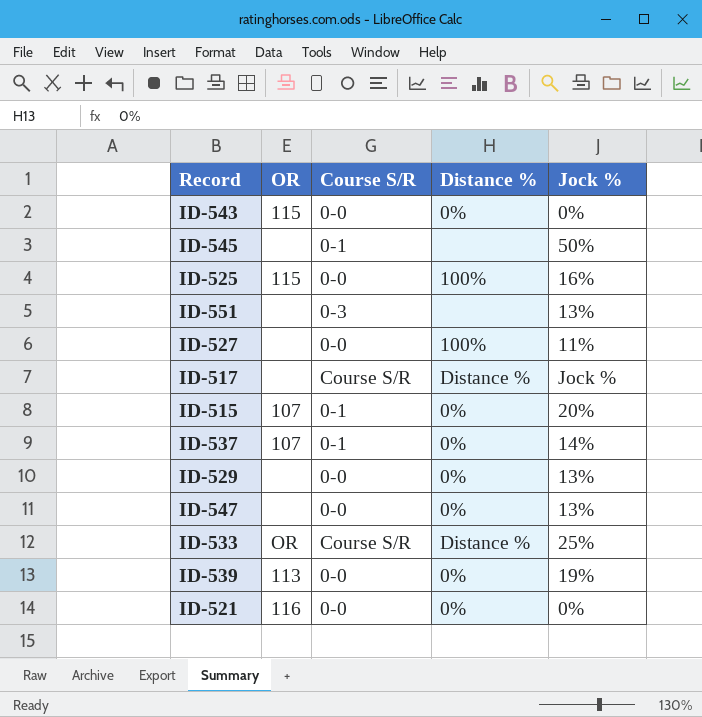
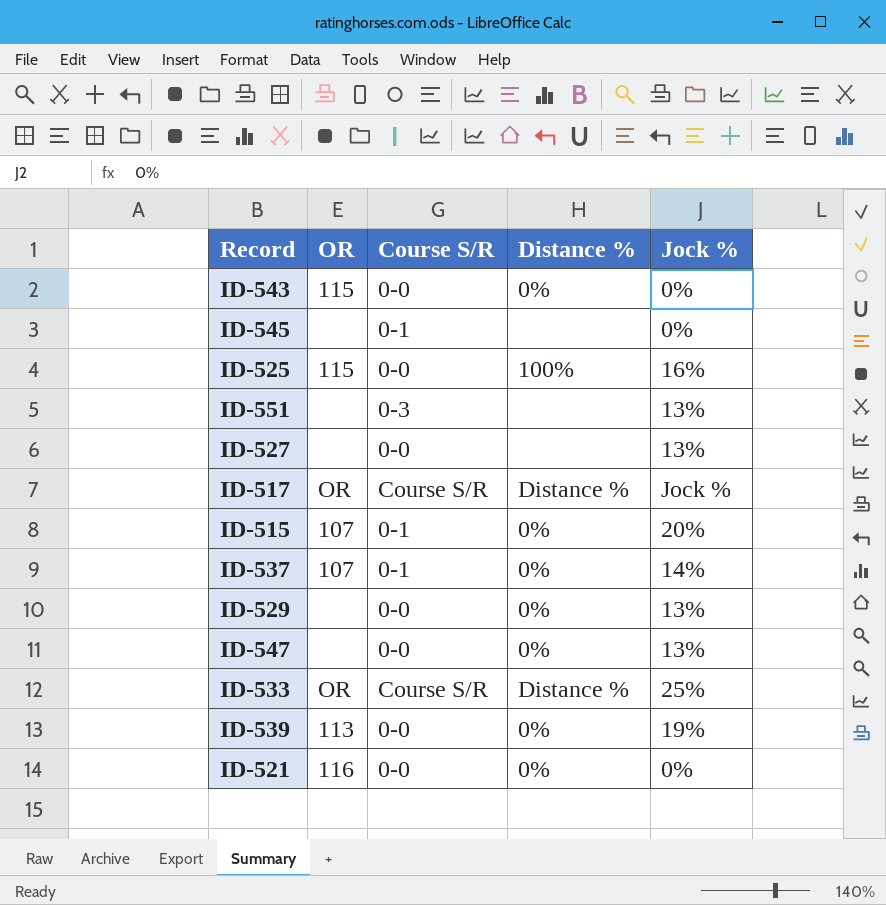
ID-545 | Jock %: 50% -> 0%
ID-527 | Distance %: 100% -> none
ID-527 | Jock %: 11% -> 13%
ID-517 | OR: none -> OR

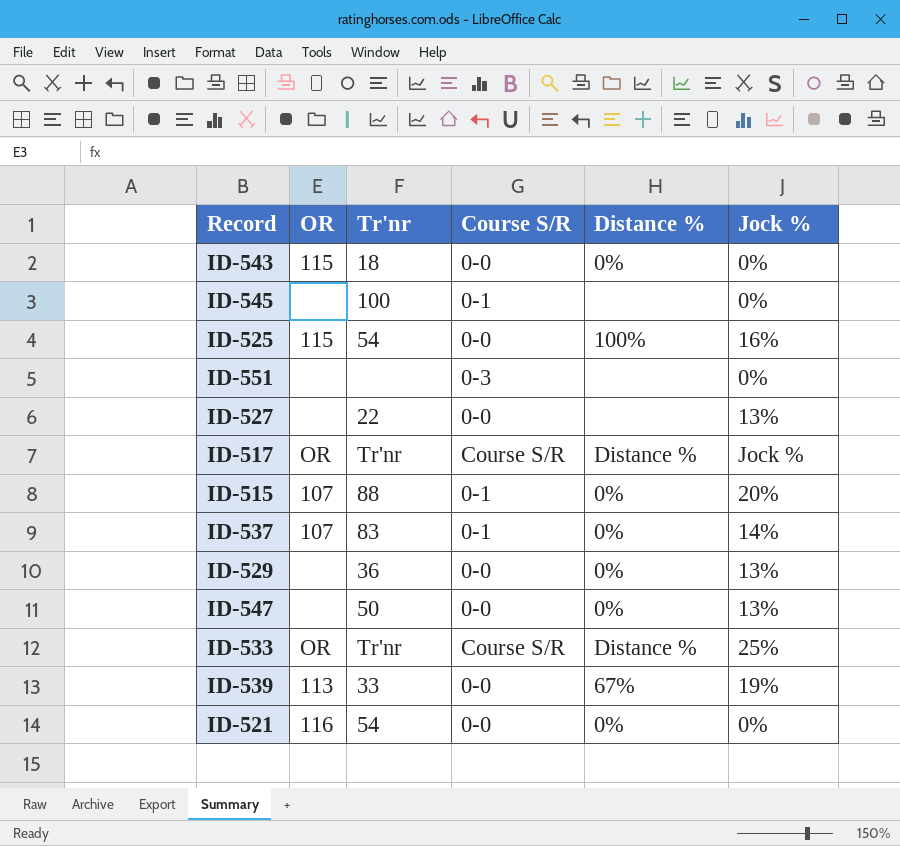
column Tr'nr | position: none -> 3
ID-551 | Jock %: 13% -> 0%
ID-539 | Distance %: 0% -> 67%

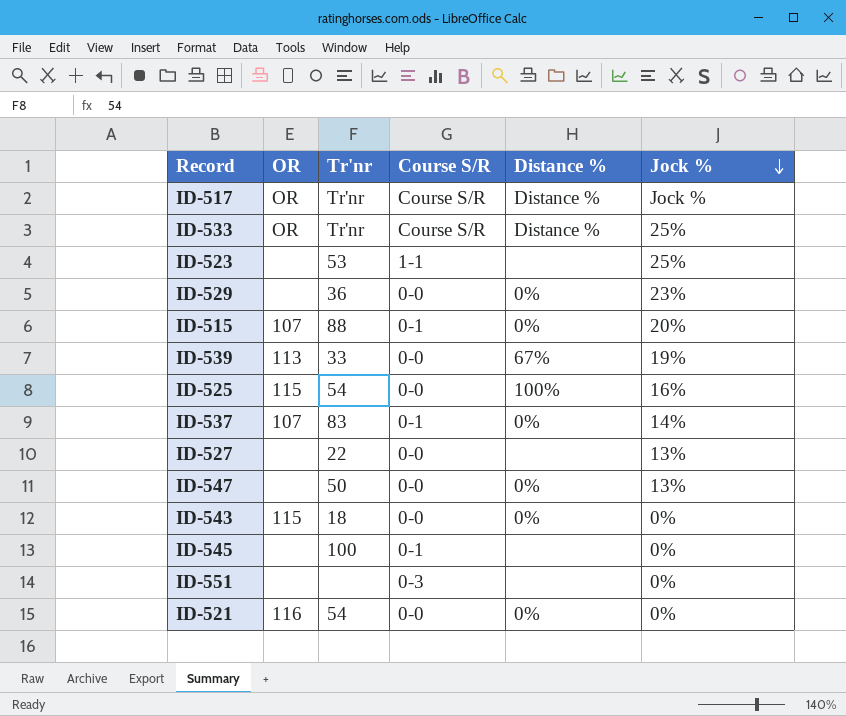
row order: none -> Jock % descending
row ID-523: none -> none | 53 | 1-1 | none | 25%
ID-529 | Jock %: 13% -> 23%

